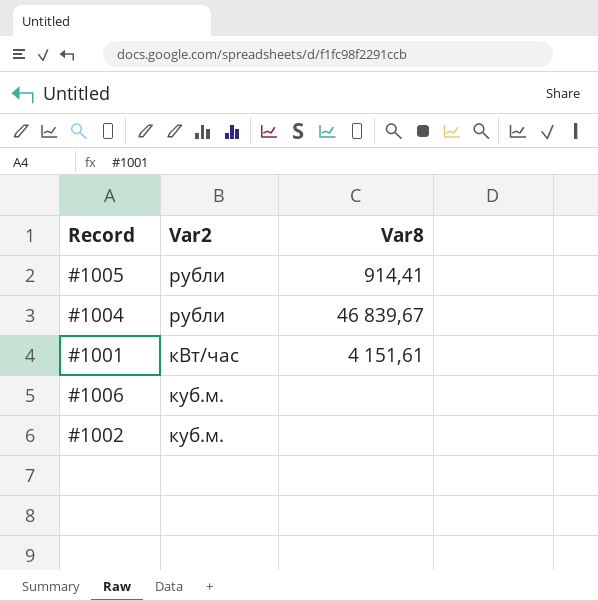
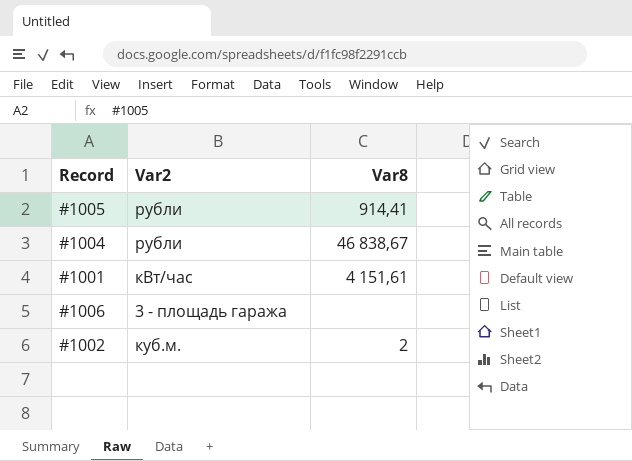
#1004 | Var8: 46 839,67 -> 46 838,67
#1006 | Var2: куб.м. -> 3 - площадь гаража
#1002 | Var8: none -> 2

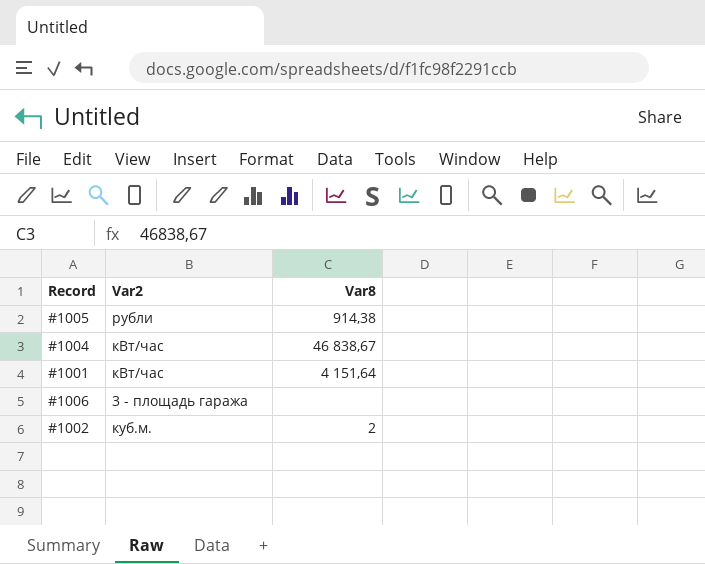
#1005 | Var8: 914,41 -> 914,38
#1004 | Var2: рубли -> кВт/час
#1001 | Var8: 4 151,61 -> 4 151,64

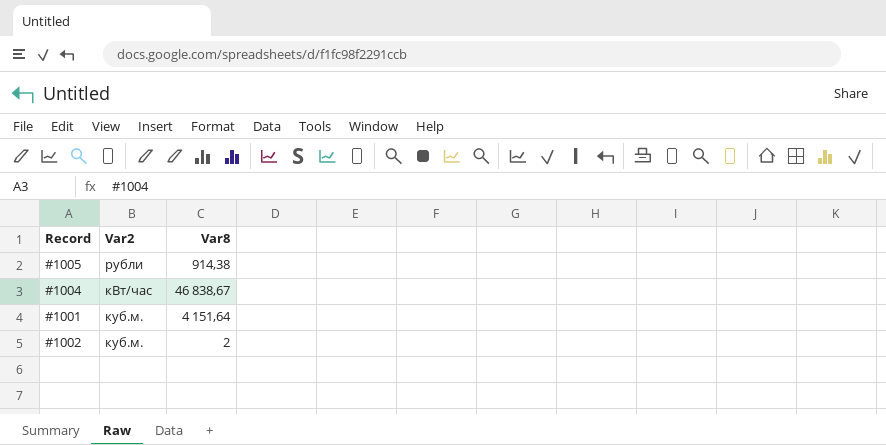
row #1006: 3 - площадь гаража | none -> none
#1001 | Var2: кВт/час -> куб.м.

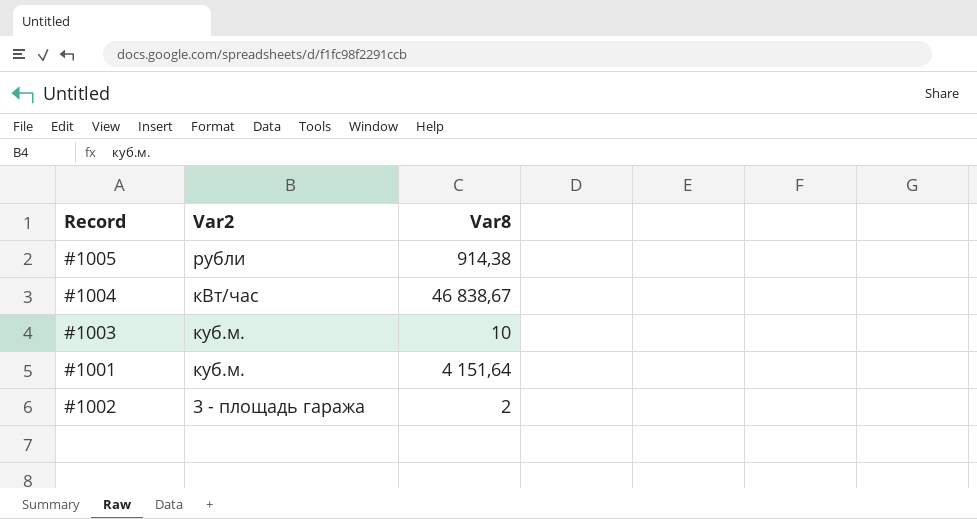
row #1003: none -> куб.м. | 10
#1002 | Var2: куб.м. -> 3 - площадь гаража

